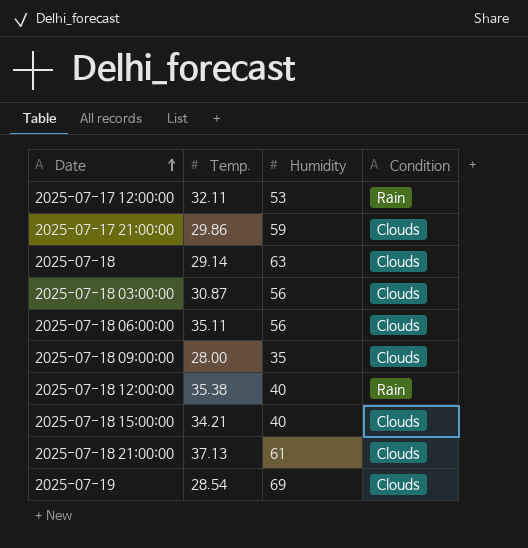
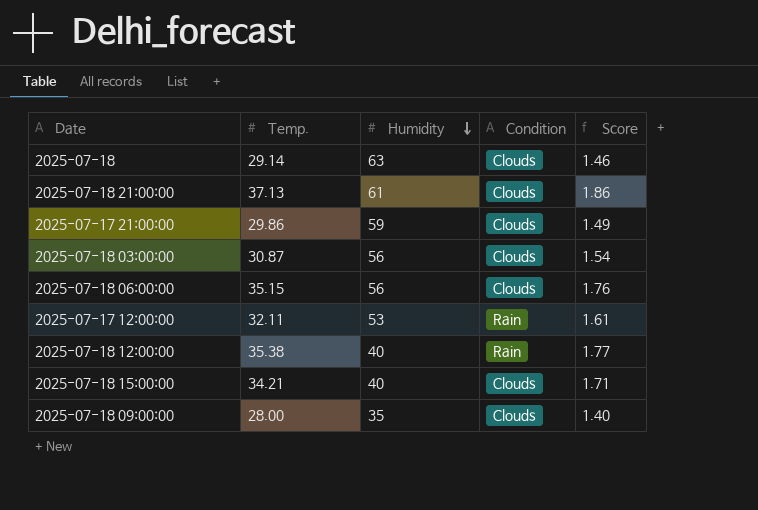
row order: Date ascending -> Humidity descending
column Score | formula: none -> [Temp.] * 0.05
row 2025-07-19: 28.54 | 69 | Clouds -> none
2025-07-18 06:00:00 | Temp.: 35.11 -> 35.15

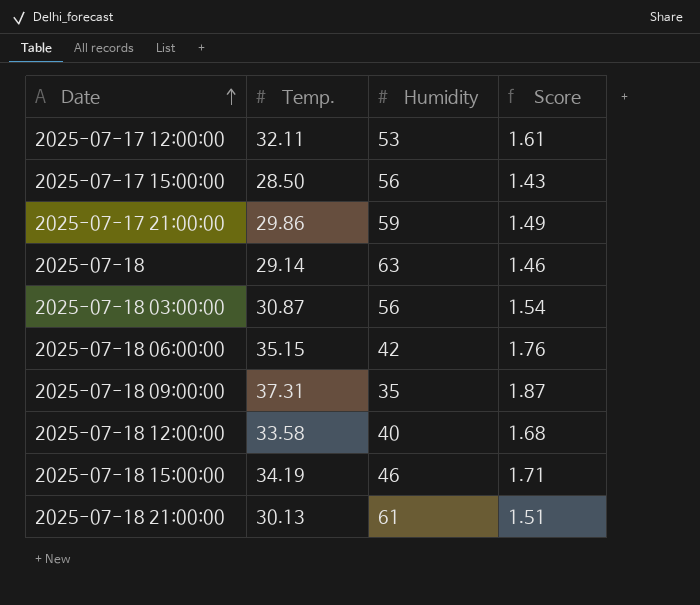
row order: Humidity descending -> Date ascending
column Condition | position: 4 -> none
row 2025-07-17 15:00:00: none -> 28.50 | 56 | 1.43
2025-07-18 06:00:00 | Humidity: 56 -> 42
2025-07-18 09:00:00 | Temp.: 28.00 -> 37.31
2025-07-18 09:00:00 | Score: 1.40 -> 1.87
2025-07-18 12:00:00 | Temp.: 35.38 -> 33.58
2025-07-18 12:00:00 | Score: 1.77 -> 1.68
2025-07-18 15:00:00 | Temp.: 34.21 -> 34.19
2025-07-18 15:00:00 | Humidity: 40 -> 46
2025-07-18 21:00:00 | Temp.: 37.13 -> 30.13
2025-07-18 21:00:00 | Score: 1.86 -> 1.51

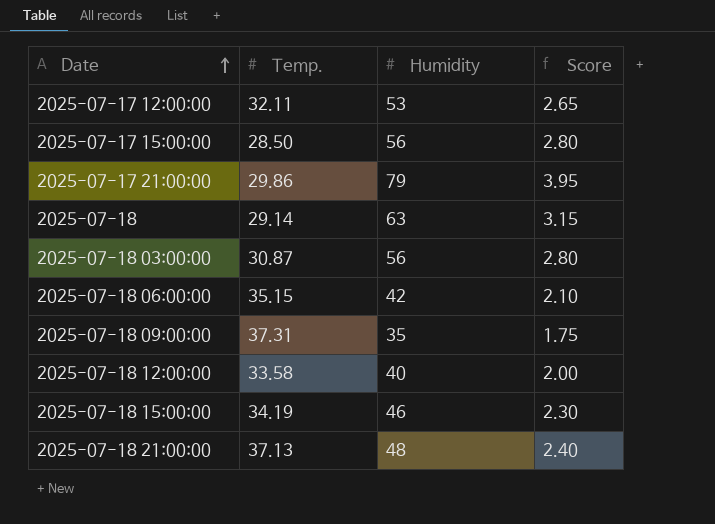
column Score | formula: [Temp.] * 0.05 -> [Humidity] * 0.05
2025-07-17 21:00:00 | Humidity: 59 -> 79
2025-07-18 21:00:00 | Temp.: 30.13 -> 37.13
2025-07-18 21:00:00 | Humidity: 61 -> 48

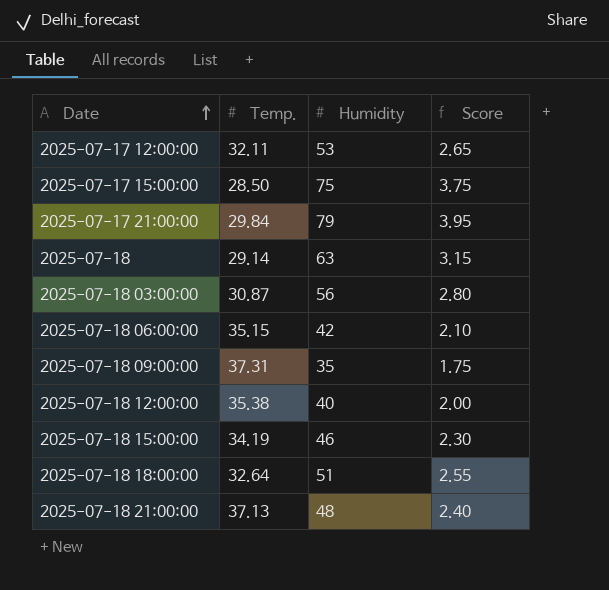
2025-07-17 15:00:00 | Humidity: 56 -> 75
2025-07-17 15:00:00 | Score: 2.80 -> 3.75
2025-07-17 21:00:00 | Temp.: 29.86 -> 29.84
2025-07-18 12:00:00 | Temp.: 33.58 -> 35.38
row 2025-07-18 18:00:00: none -> 32.64 | 51 | 2.55

